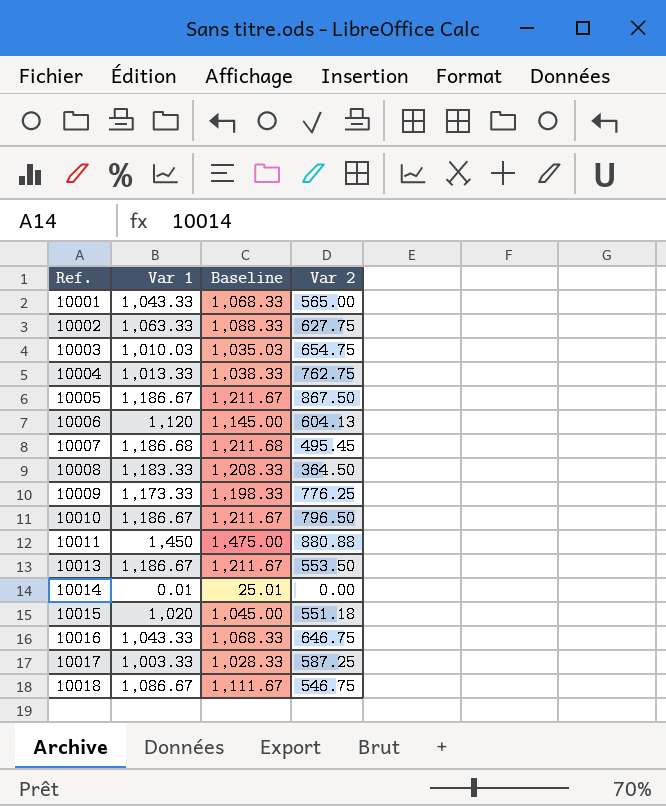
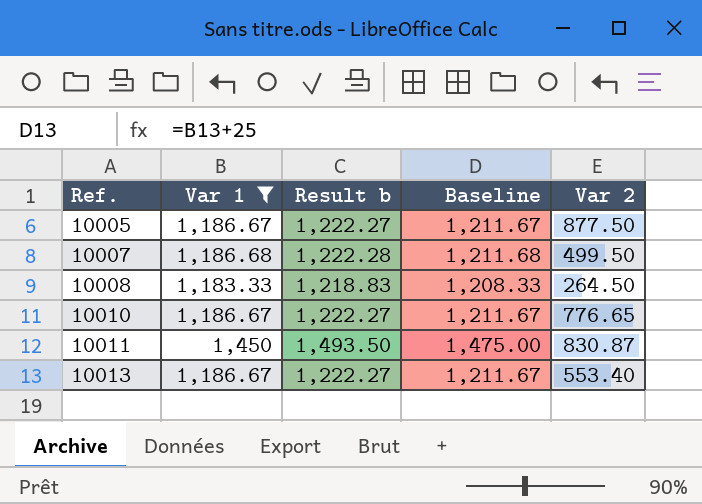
filter: none -> Var 1 >= 1,183.33
column Result b | formula: none -> [Var 1] * 1.03
10005 | Var 2: 867.50 -> 877.50
10007 | Var 2: 495.45 -> 499.50
10008 | Var 2: 364.50 -> 264.50
10010 | Var 2: 796.50 -> 776.65
10011 | Var 2: 880.88 -> 830.87
10013 | Var 2: 553.50 -> 553.40

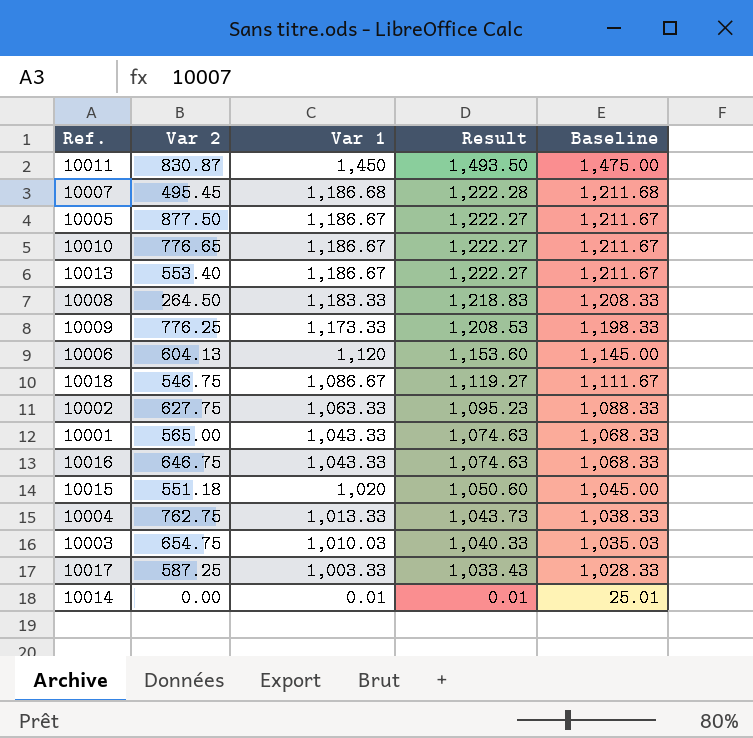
filter: Var 1 >= 1,183.33 -> none
row order: Ref. ascending -> Var 1 descending
column Var 2 | position: 5 -> 2
column name: Result b -> Result
10007 | Var 2: 499.50 -> 495.45

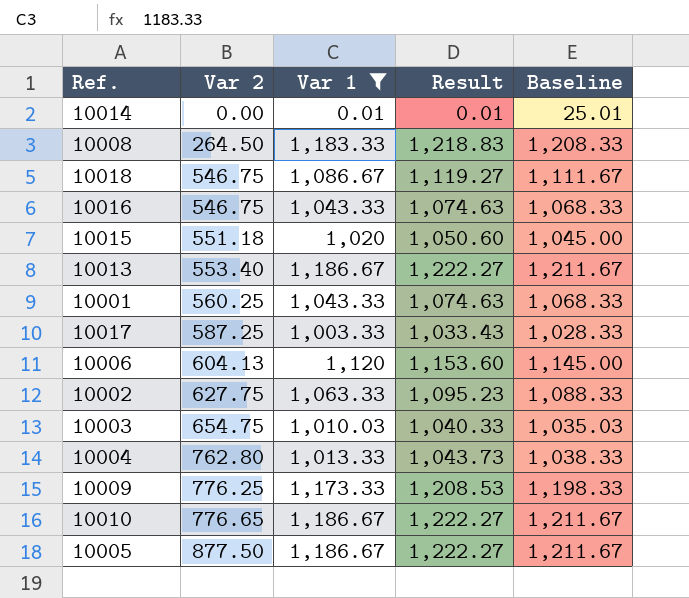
filter: none -> Var 1 <= 1,186.67
row order: Var 1 descending -> Var 2 ascending
10016 | Var 2: 646.75 -> 546.75
10001 | Var 2: 565.00 -> 560.25
10004 | Var 2: 762.75 -> 762.80

